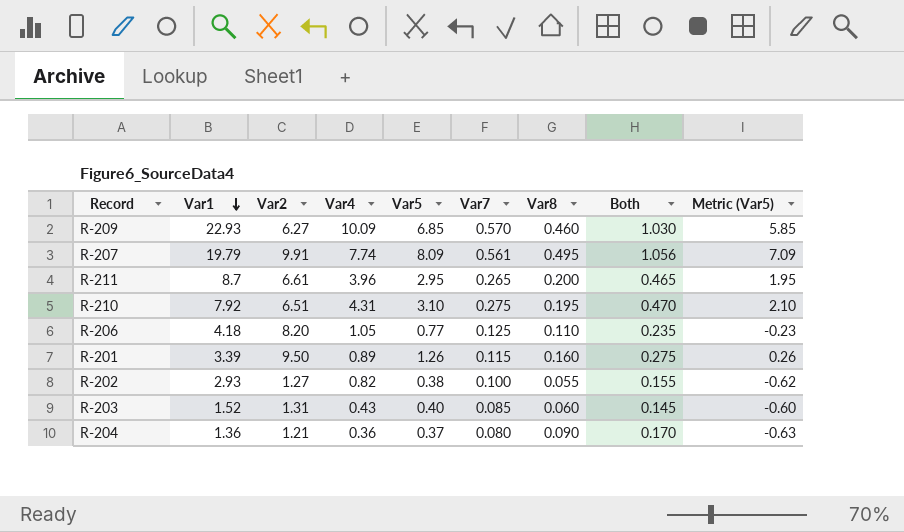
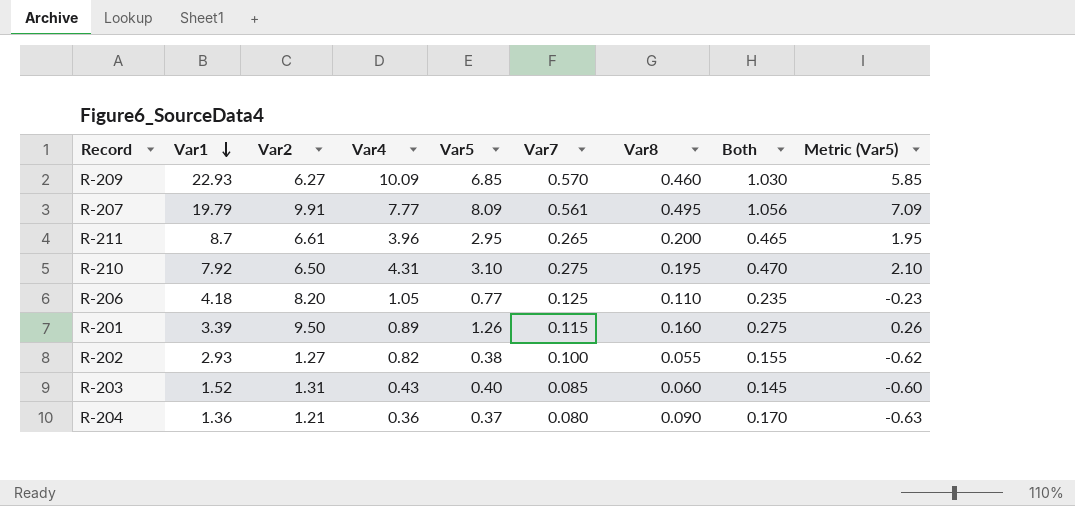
R-207 | Var4: 7.74 -> 7.77
R-210 | Var2: 6.51 -> 6.50

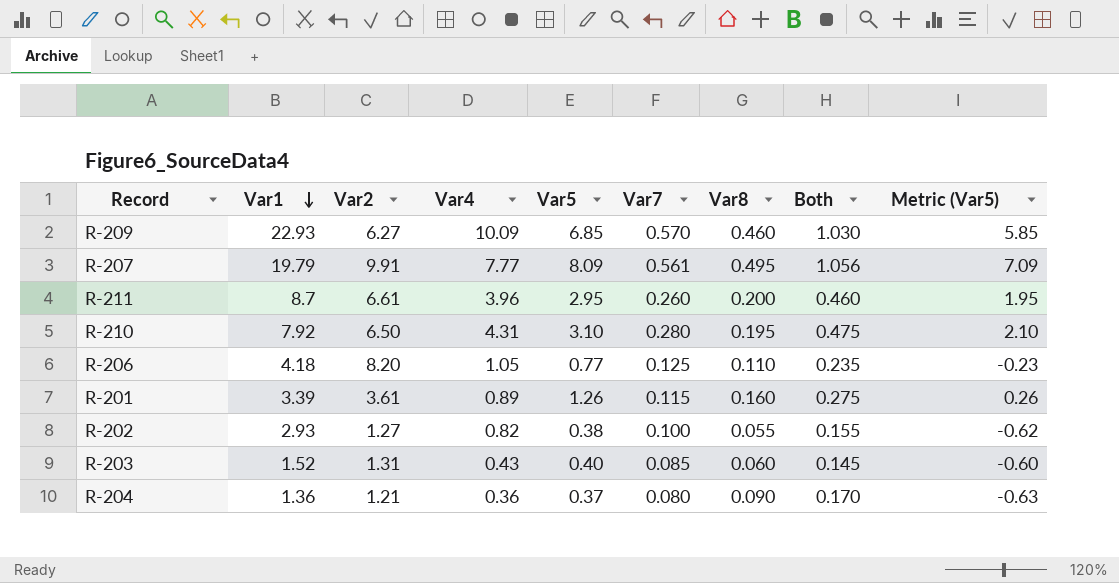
R-211 | Var7: 0.265 -> 0.260
R-211 | Both: 0.465 -> 0.460
R-210 | Var7: 0.275 -> 0.280
R-210 | Both: 0.470 -> 0.475
R-201 | Var2: 9.50 -> 3.61

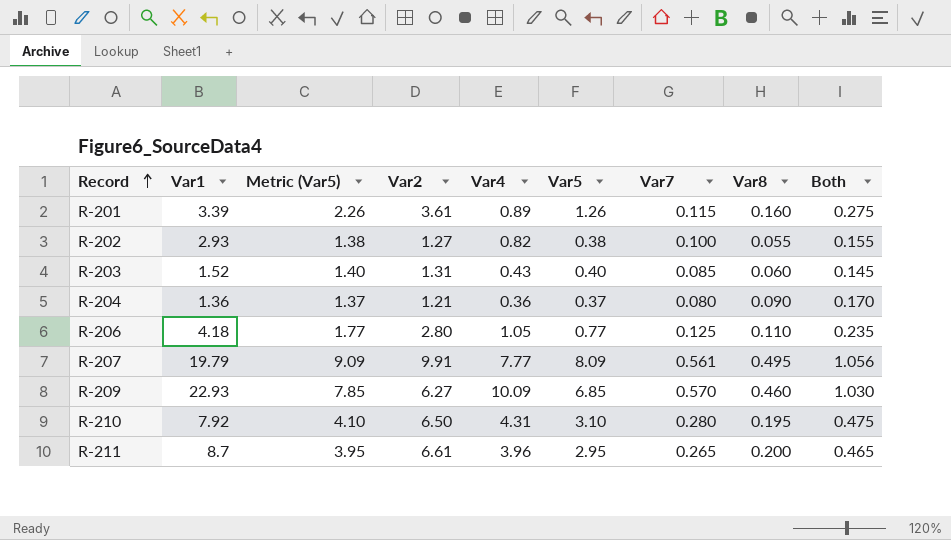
row order: Var1 descending -> Record ascending
column Metric (Var5) | formula: [Var5] - 1 -> [Var5] + 1
column Metric (Var5) | position: 9 -> 3
R-206 | Var2: 8.20 -> 2.80
R-211 | Var7: 0.260 -> 0.265
R-211 | Both: 0.460 -> 0.465

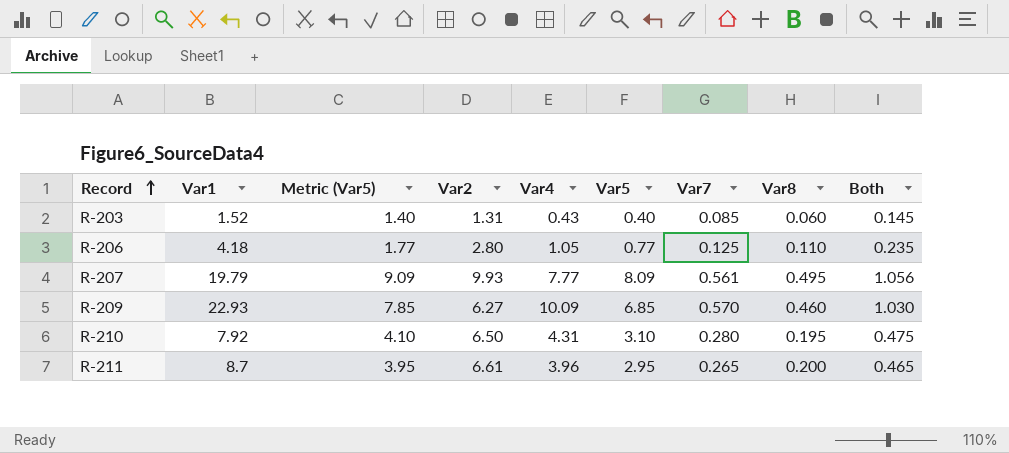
row R-201: 3.39 | 2.26 | 3.61 | 0.89 | 1.26 | 0.115 | 0.160 | 0.275 -> none
row R-202: 2.93 | 1.38 | 1.27 | 0.82 | 0.38 | 0.100 | 0.055 | 0.155 -> none
row R-204: 1.36 | 1.37 | 1.21 | 0.36 | 0.37 | 0.080 | 0.090 | 0.170 -> none
R-207 | Var2: 9.91 -> 9.93

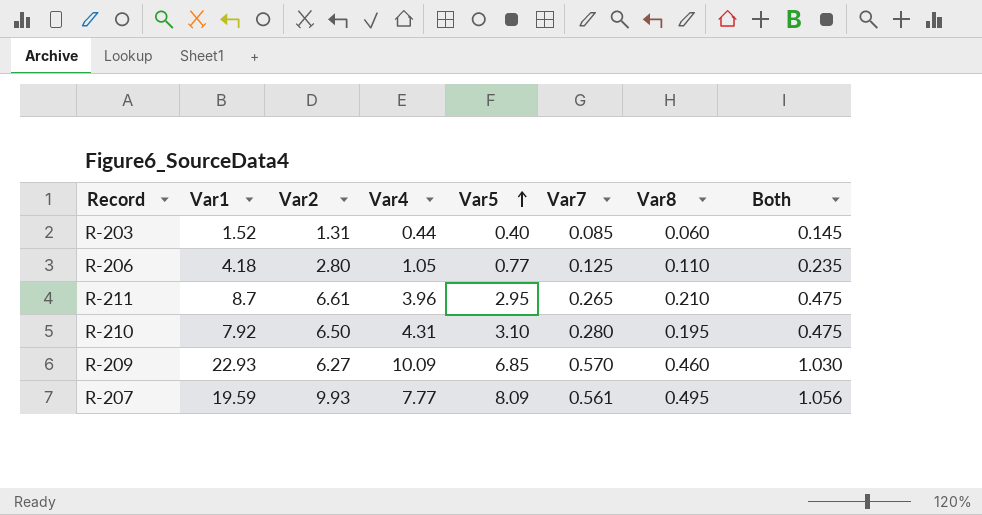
row order: Record ascending -> Var5 ascending
column Metric (Var5) | formula: [Var5] + 1 -> none
R-203 | Var4: 0.43 -> 0.44
R-211 | Var8: 0.200 -> 0.210
R-211 | Both: 0.465 -> 0.475
R-207 | Var1: 19.79 -> 19.59

